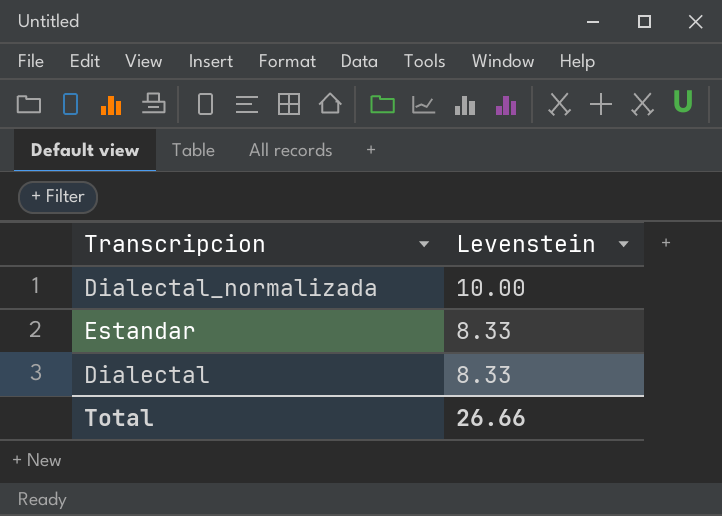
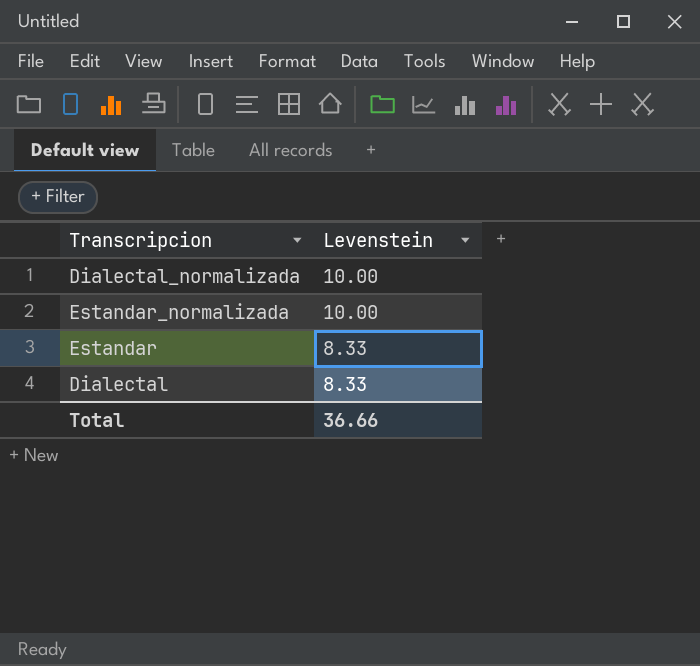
row Estandar_normalizada: none -> 10.00
Total | Levenstein: 26.66 -> 36.66

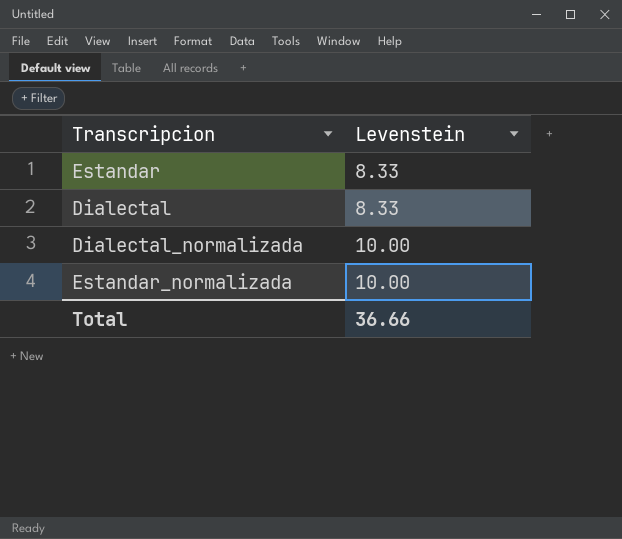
row order: Levenstein descending -> Levenstein ascending

